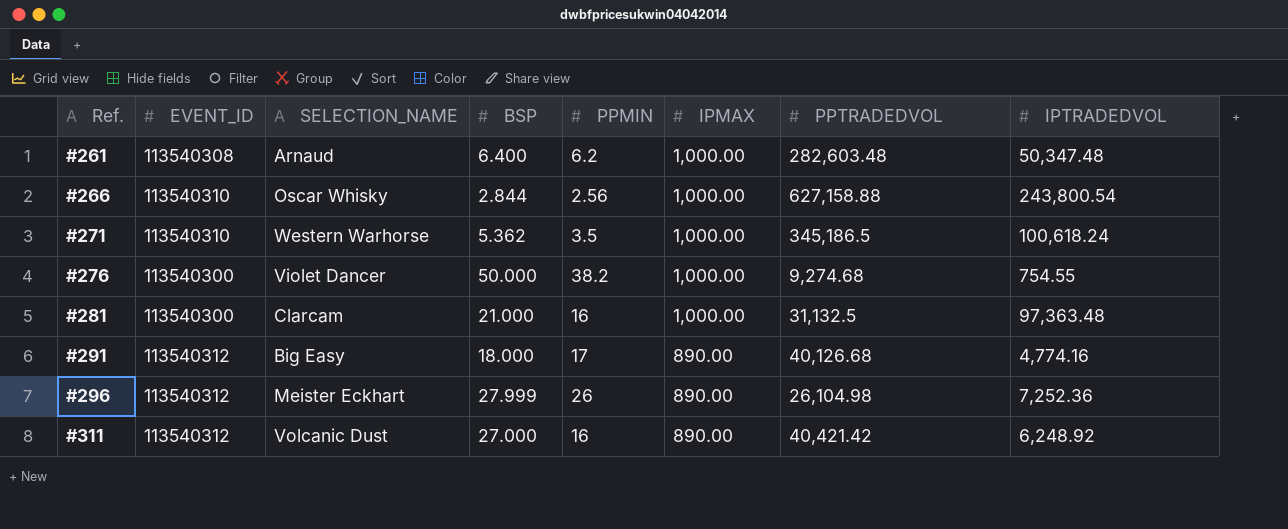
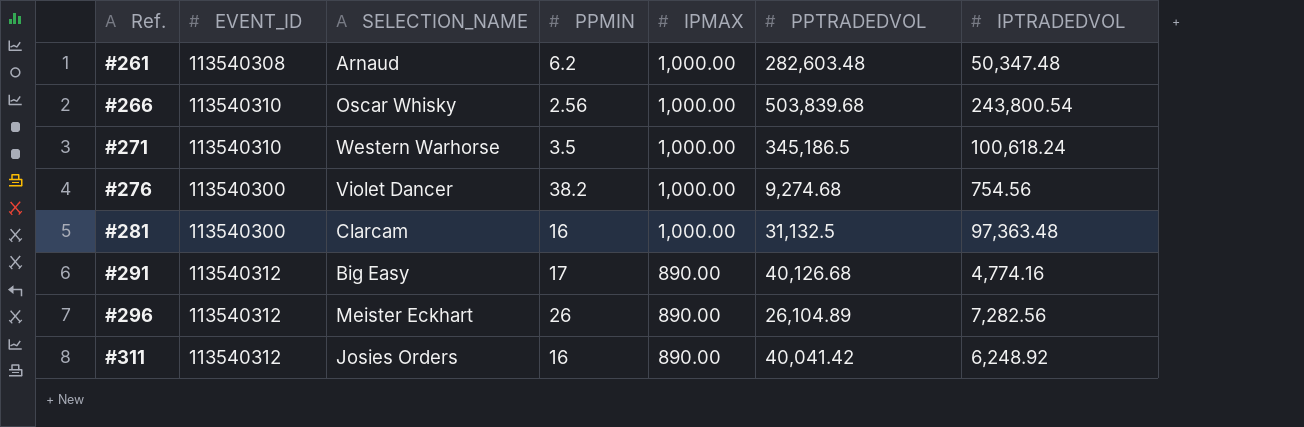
column BSP | position: 4 -> none
#266 | PPTRADEDVOL: 627,158.88 -> 503,839.68
#276 | IPTRADEDVOL: 754.55 -> 754.56
#296 | PPTRADEDVOL: 26,104.98 -> 26,104.89
#296 | IPTRADEDVOL: 7,252.36 -> 7,282.56
#311 | SELECTION_NAME: Volcanic Dust -> Josies Orders
#311 | PPTRADEDVOL: 40,421.42 -> 40,041.42

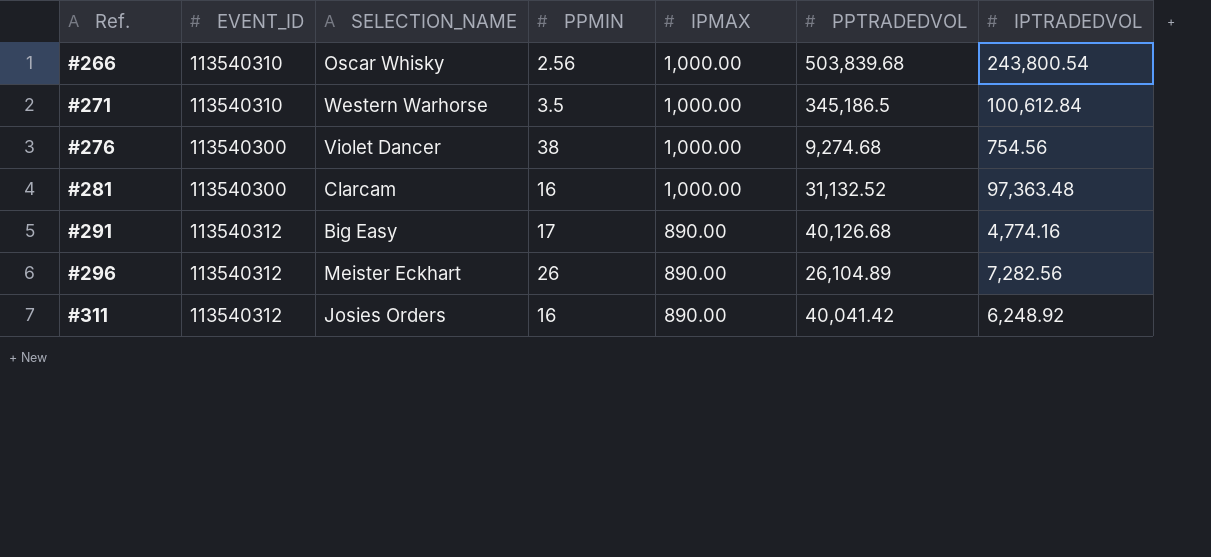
row #261: 113540308 | Arnaud | 6.2 | 1,000.00 | 282,603.48 | 50,347.48 -> none
#271 | IPTRADEDVOL: 100,618.24 -> 100,612.84
#276 | PPMIN: 38.2 -> 38
#281 | PPTRADEDVOL: 31,132.5 -> 31,132.52

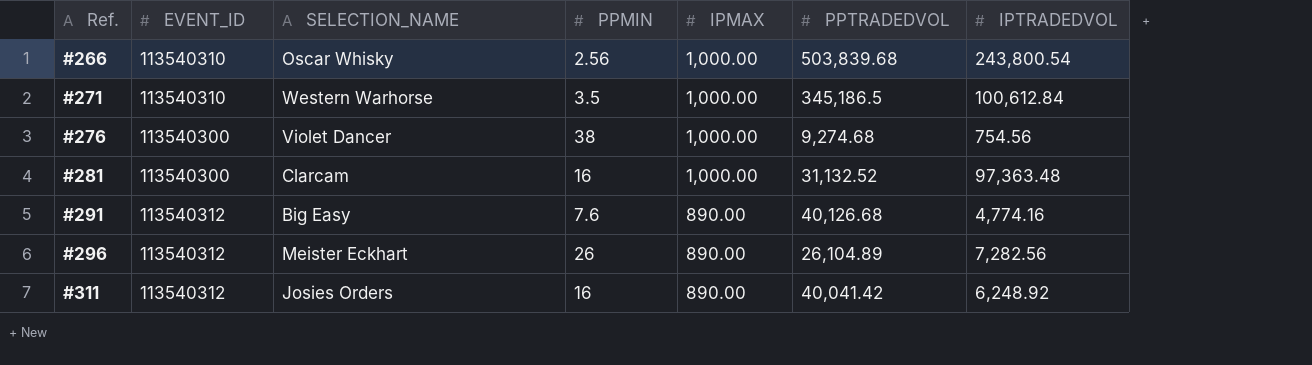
#291 | PPMIN: 17 -> 7.6

